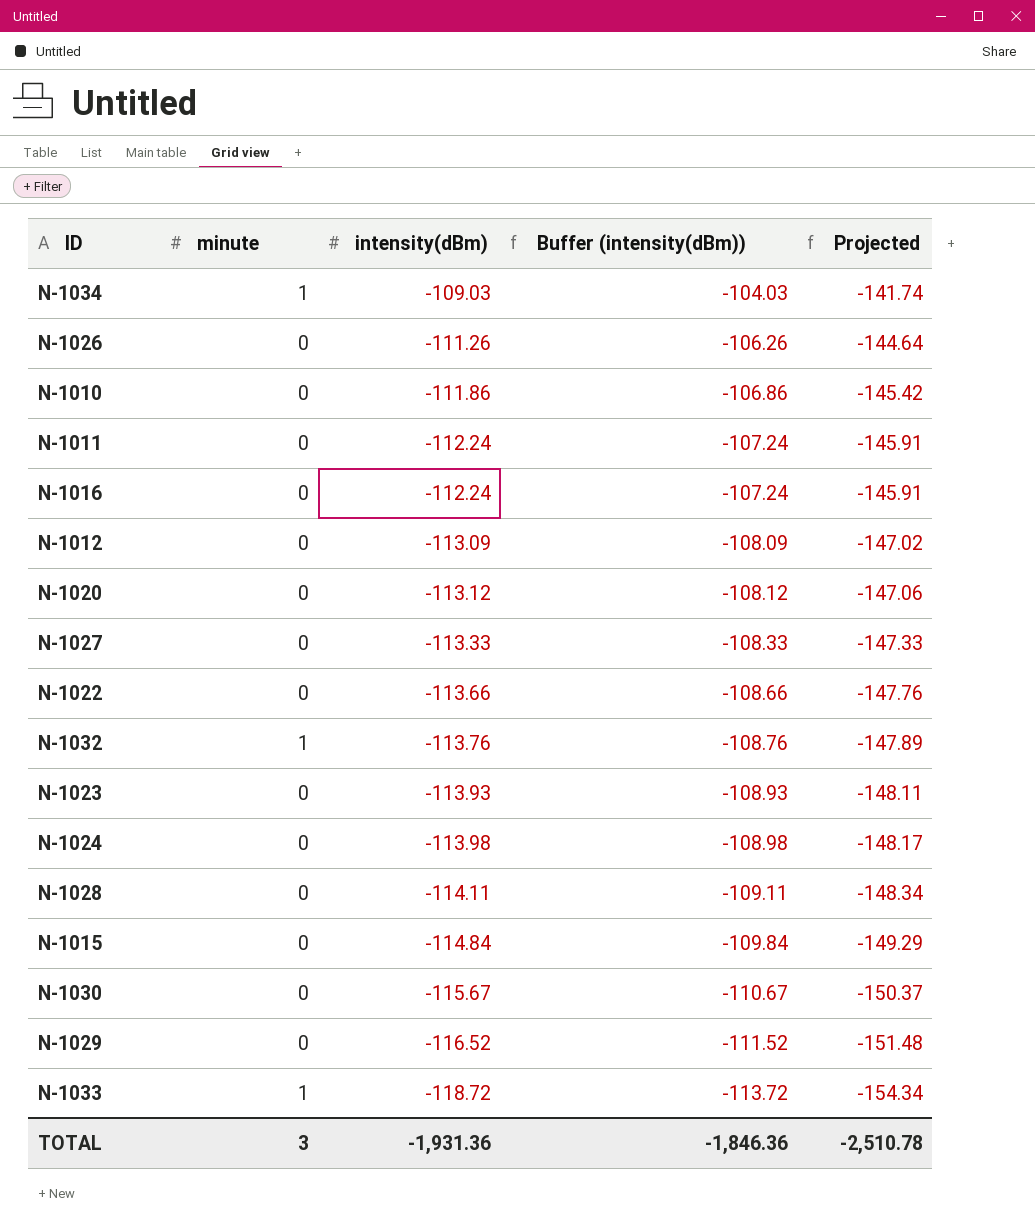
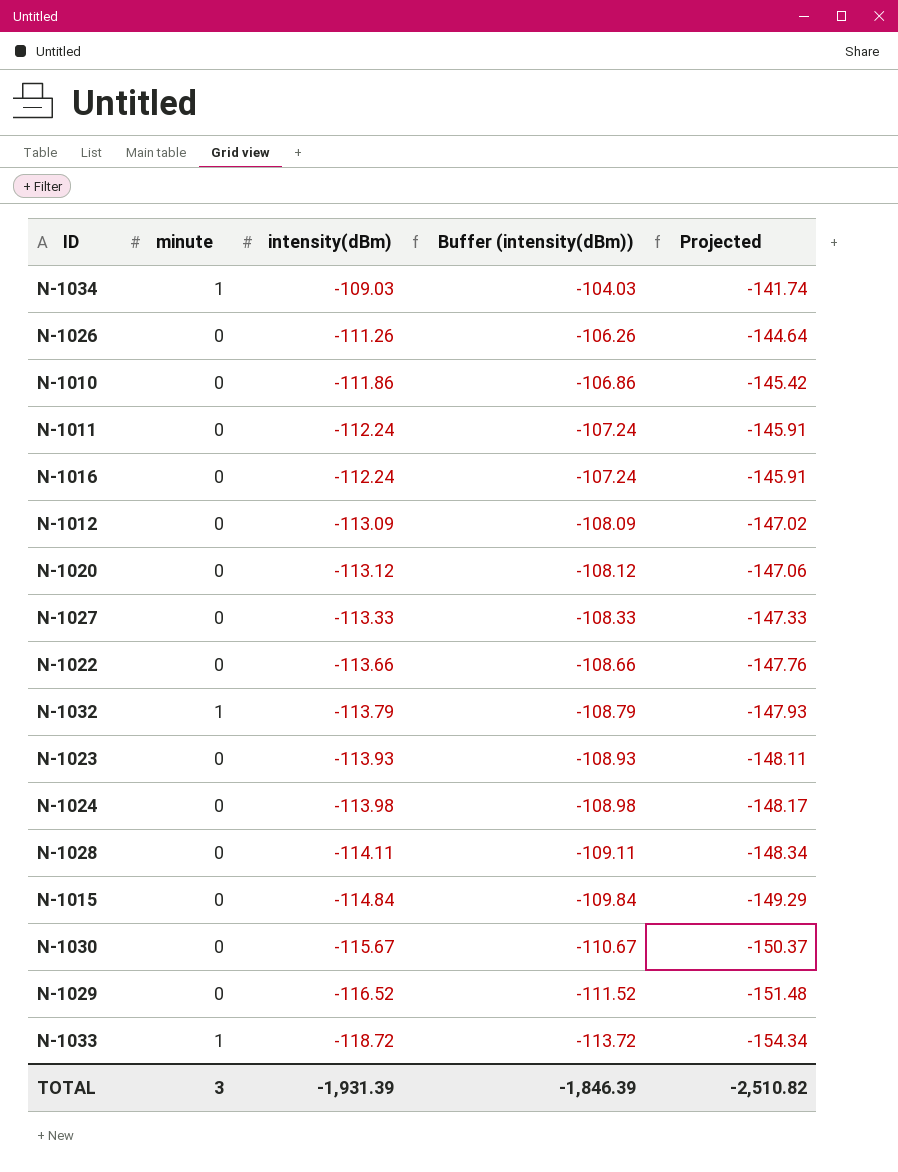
N-1032 | intensity(dBm): -113.76 -> -113.79
N-1032 | Buffer (intensity(dBm)): -108.76 -> -108.79
N-1032 | Projected: -147.89 -> -147.93
TOTAL | intensity(dBm): -1,931.36 -> -1,931.39
TOTAL | Buffer (intensity(dBm)): -1,846.36 -> -1,846.39
TOTAL | Projected: -2,510.78 -> -2,510.82

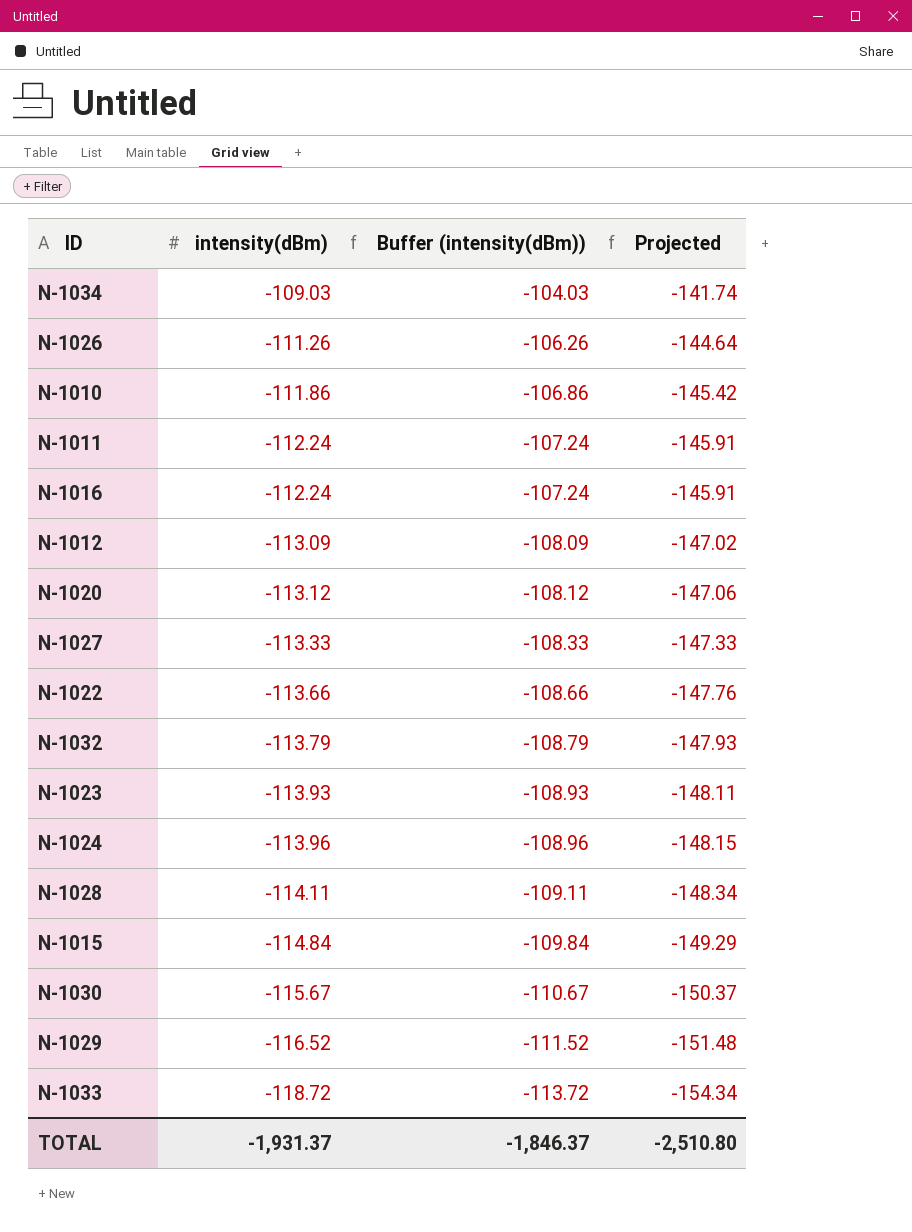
column minute | position: 2 -> none
N-1024 | intensity(dBm): -113.98 -> -113.96
N-1024 | Buffer (intensity(dBm)): -108.98 -> -108.96
N-1024 | Projected: -148.17 -> -148.15
TOTAL | intensity(dBm): -1,931.39 -> -1,931.37
TOTAL | Buffer (intensity(dBm)): -1,846.39 -> -1,846.37
TOTAL | Projected: -2,510.82 -> -2,510.80

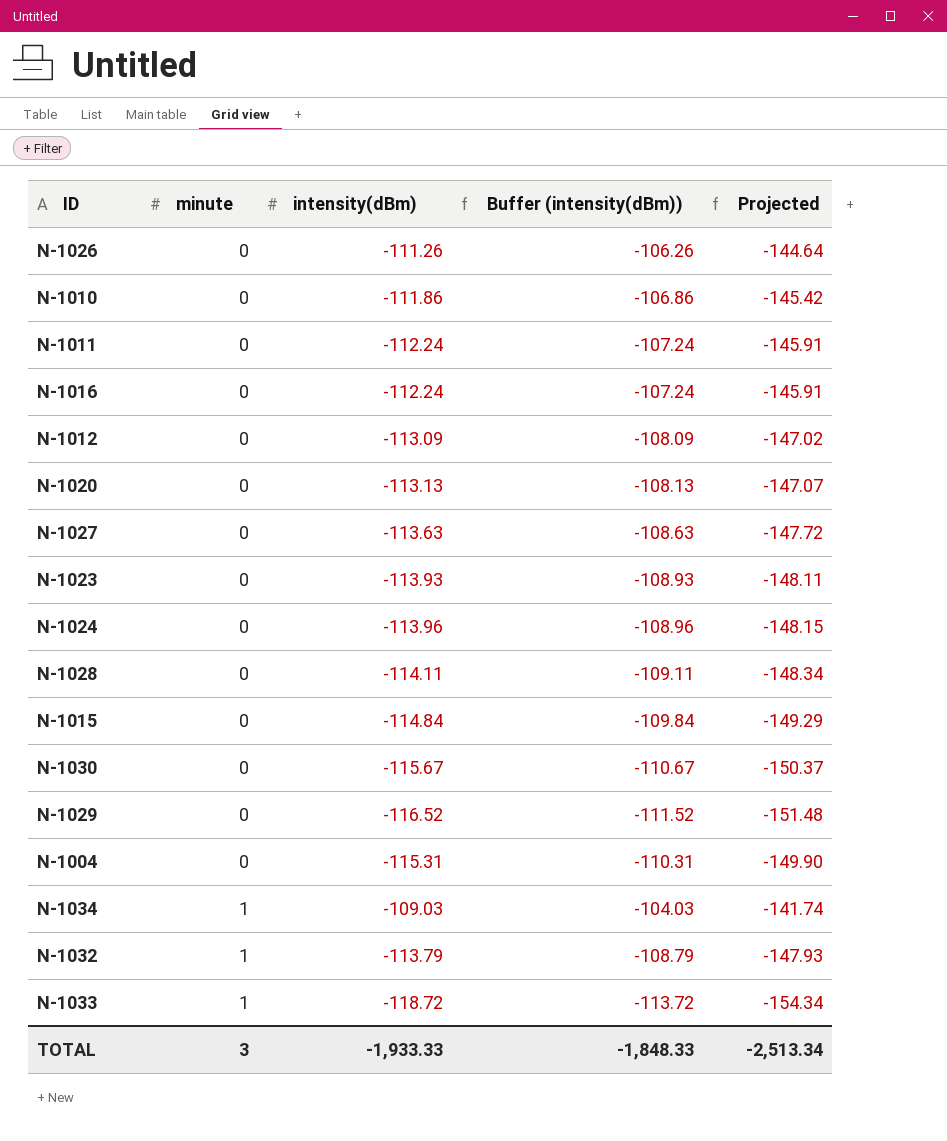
row order: intensity(dBm) descending -> minute ascending
column minute | position: none -> 2
row N-1022: -113.66 | -108.66 | -147.76 -> none
N-1020 | intensity(dBm): -113.12 -> -113.13
N-1020 | Buffer (intensity(dBm)): -108.12 -> -108.13
N-1020 | Projected: -147.06 -> -147.07
N-1027 | intensity(dBm): -113.33 -> -113.63
N-1027 | Buffer (intensity(dBm)): -108.33 -> -108.63
N-1027 | Projected: -147.33 -> -147.72
row N-1004: none -> 0 | -115.31 | -110.31 | -149.90
TOTAL | intensity(dBm): -1,931.37 -> -1,933.33
TOTAL | Buffer (intensity(dBm)): -1,846.37 -> -1,848.33
TOTAL | Projected: -2,510.80 -> -2,513.34

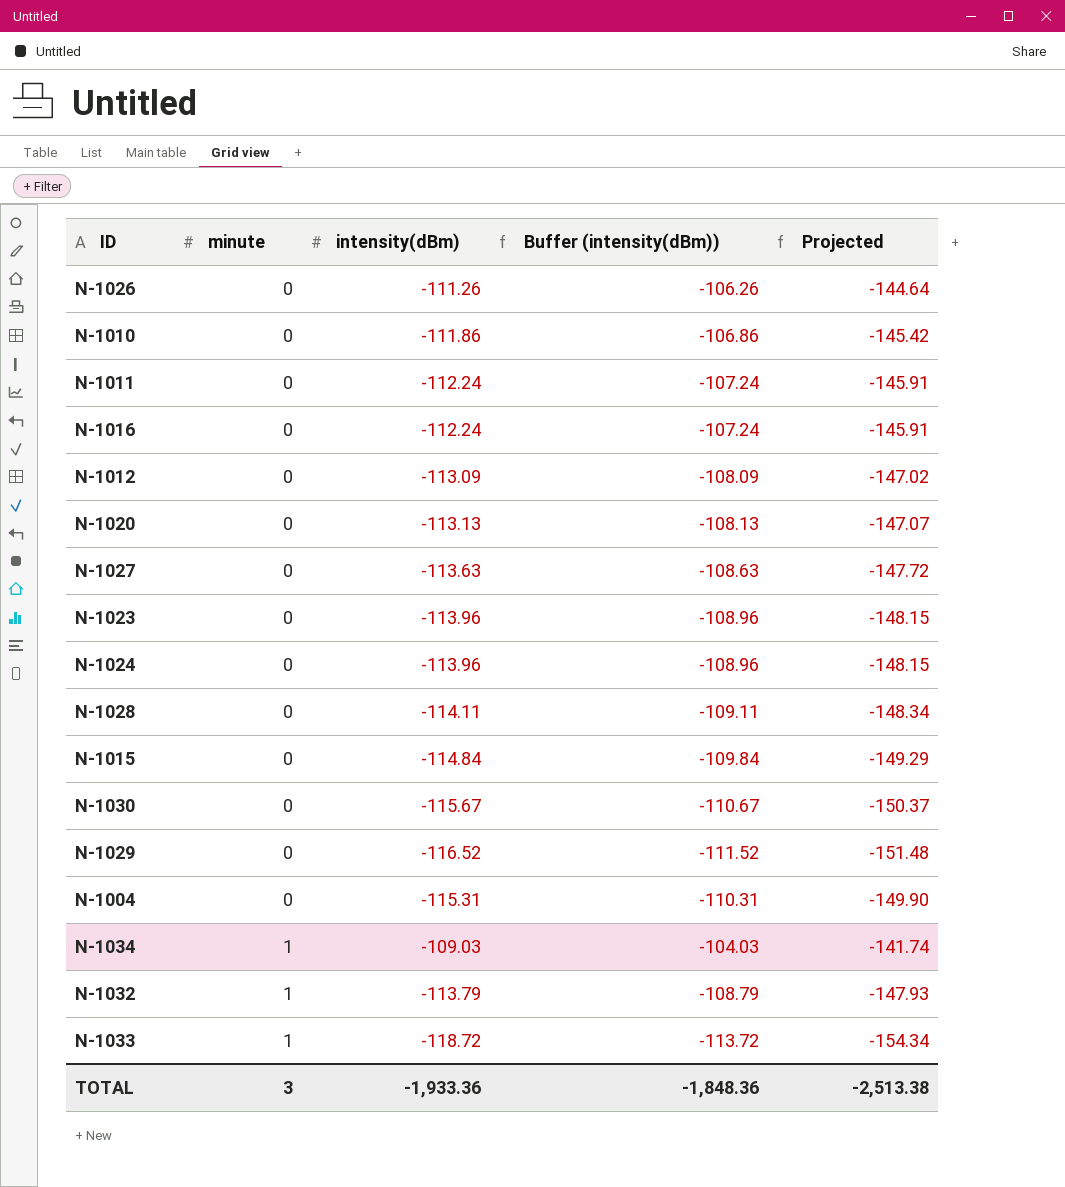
N-1023 | intensity(dBm): -113.93 -> -113.96
N-1023 | Buffer (intensity(dBm)): -108.93 -> -108.96
N-1023 | Projected: -148.11 -> -148.15
TOTAL | intensity(dBm): -1,933.33 -> -1,933.36
TOTAL | Buffer (intensity(dBm)): -1,848.33 -> -1,848.36
TOTAL | Projected: -2,513.34 -> -2,513.38

